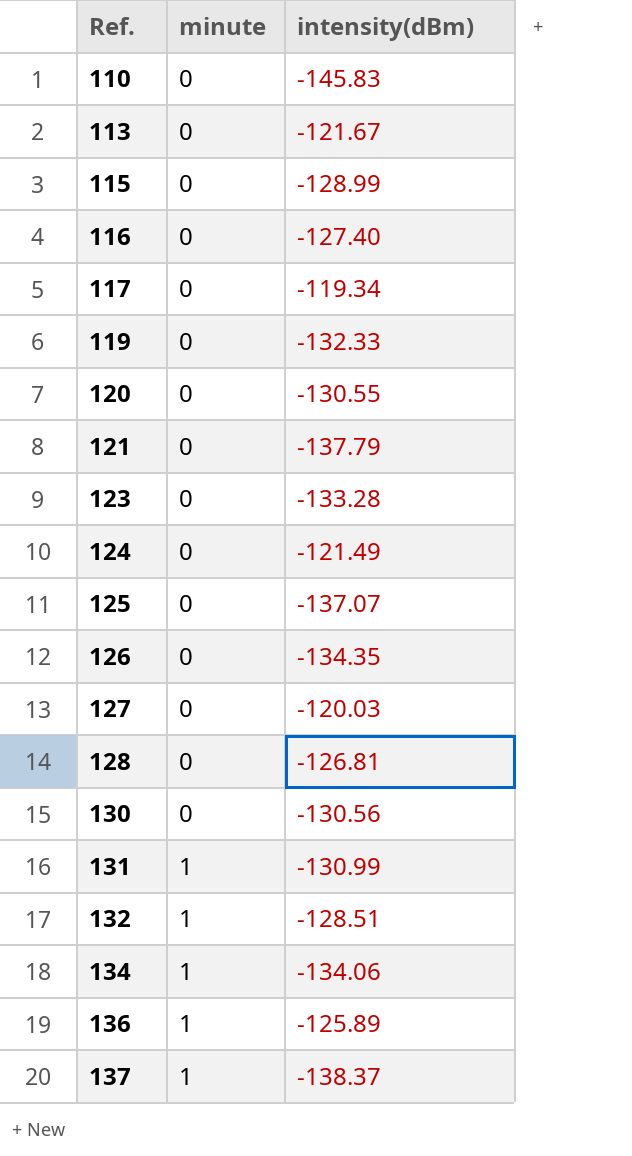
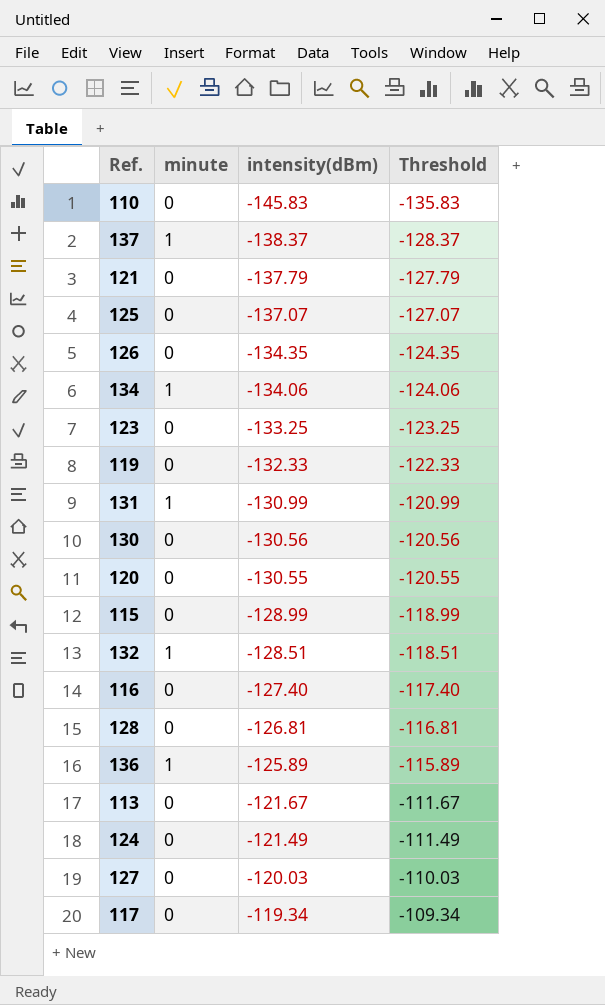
row order: Ref. ascending -> intensity(dBm) ascending
column Threshold | formula: none -> [intensity(dBm)] + 10
123 | intensity(dBm): -133.28 -> -133.25

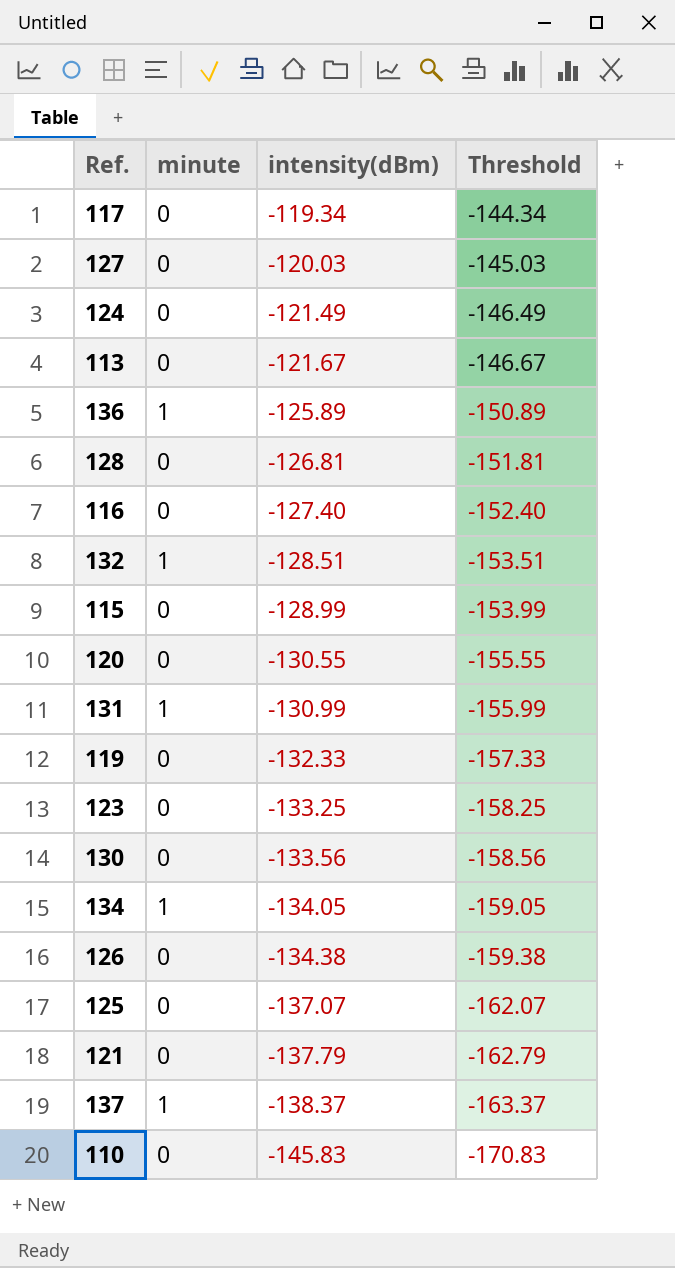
row order: intensity(dBm) ascending -> intensity(dBm) descending
column Threshold | formula: [intensity(dBm)] + 10 -> [intensity(dBm)] - 25
130 | intensity(dBm): -130.56 -> -133.56
134 | intensity(dBm): -134.06 -> -134.05
126 | intensity(dBm): -134.35 -> -134.38

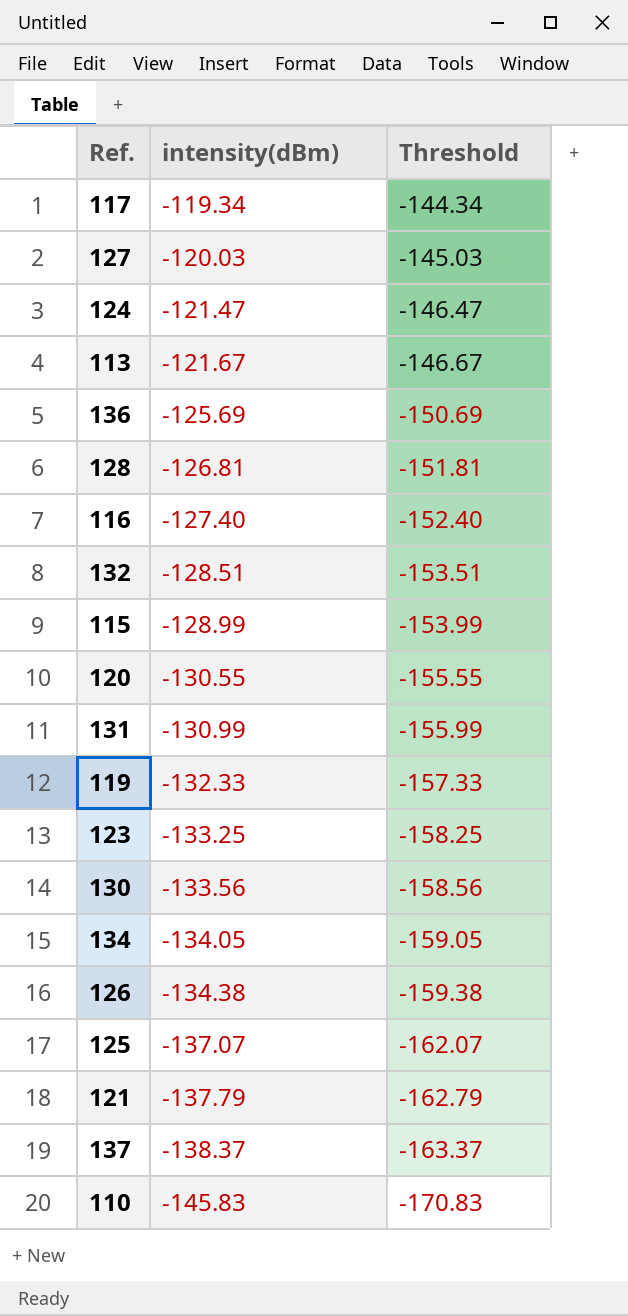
column minute | position: 2 -> none
124 | intensity(dBm): -121.49 -> -121.47
124 | Threshold: -146.49 -> -146.47
136 | intensity(dBm): -125.89 -> -125.69
136 | Threshold: -150.89 -> -150.69

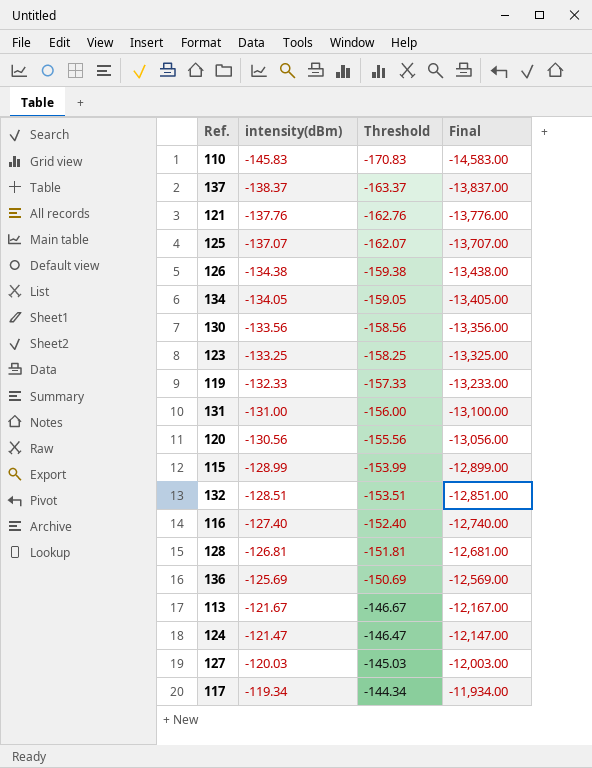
row order: intensity(dBm) descending -> intensity(dBm) ascending
column Final | formula: none -> [intensity(dBm)] * 100
121 | intensity(dBm): -137.79 -> -137.76
121 | Threshold: -162.79 -> -162.76
131 | intensity(dBm): -130.99 -> -131.00
131 | Threshold: -155.99 -> -156.00
120 | intensity(dBm): -130.55 -> -130.56
120 | Threshold: -155.55 -> -155.56

